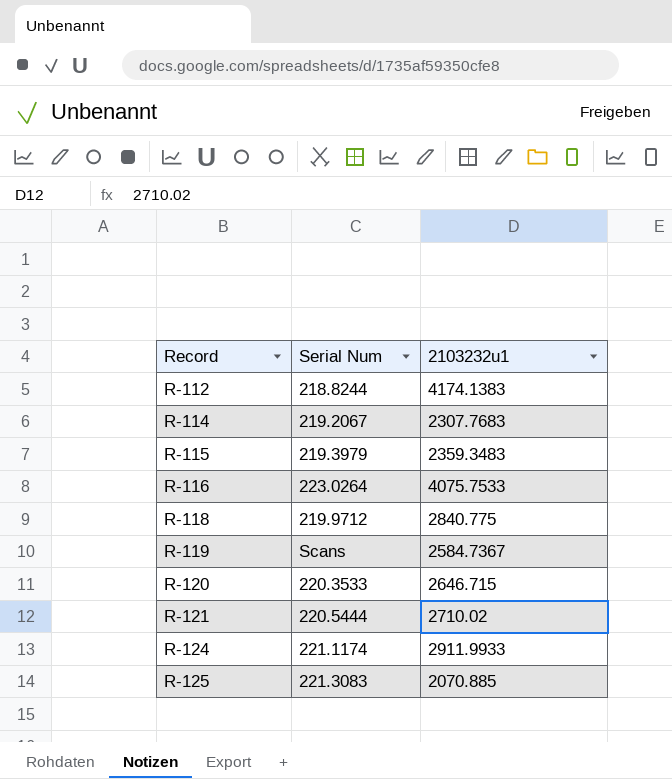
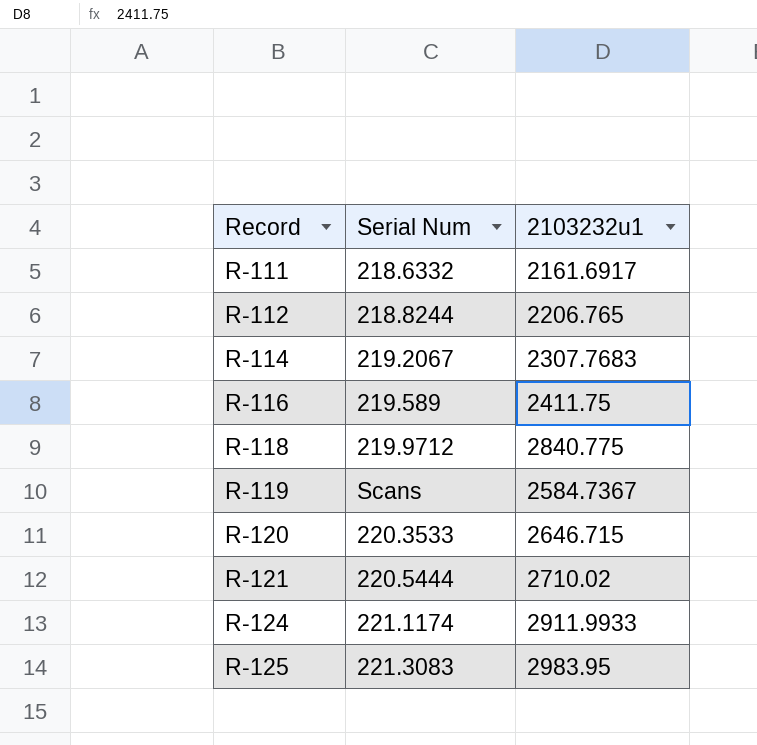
row R-115: 219.3979 | 2359.3483 -> none
row R-111: none -> 218.6332 | 2161.6917
R-112 | 2103232u1: 4174.1383 -> 2206.765
R-116 | Serial Num: 223.0264 -> 219.589
R-116 | 2103232u1: 4075.7533 -> 2411.75
R-125 | 2103232u1: 2070.885 -> 2983.95

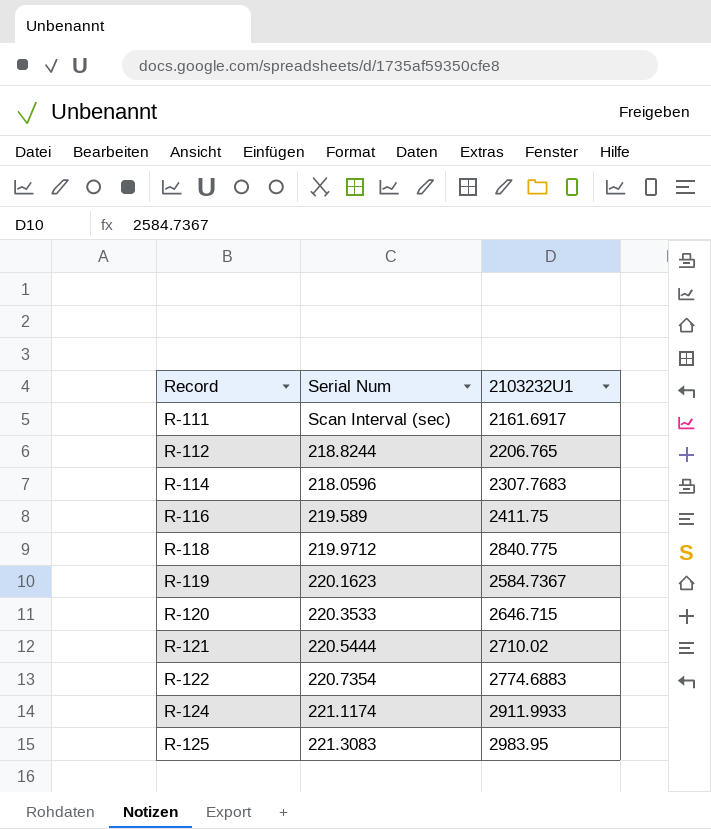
column name: 2103232u1 -> 2103232U1
R-111 | Serial Num: 218.6332 -> Scan Interval (sec)
R-114 | Serial Num: 219.2067 -> 218.0596
R-119 | Serial Num: Scans -> 220.1623
row R-122: none -> 220.7354 | 2774.6883

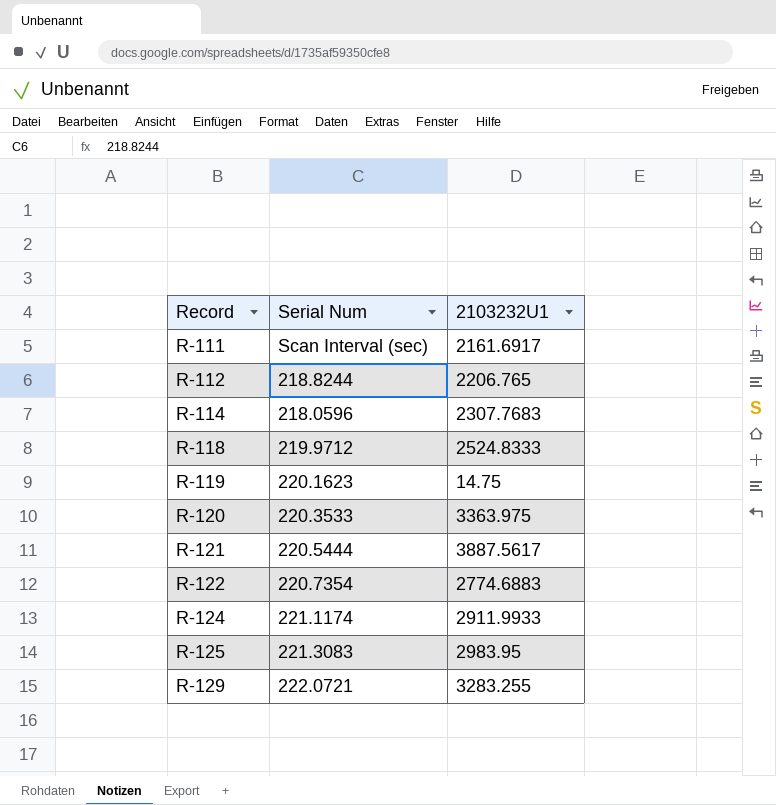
row R-116: 219.589 | 2411.75 -> none
R-118 | 2103232U1: 2840.775 -> 2524.8333
R-119 | 2103232U1: 2584.7367 -> 14.75
R-120 | 2103232U1: 2646.715 -> 3363.975
R-121 | 2103232U1: 2710.02 -> 3887.5617
row R-129: none -> 222.0721 | 3283.255

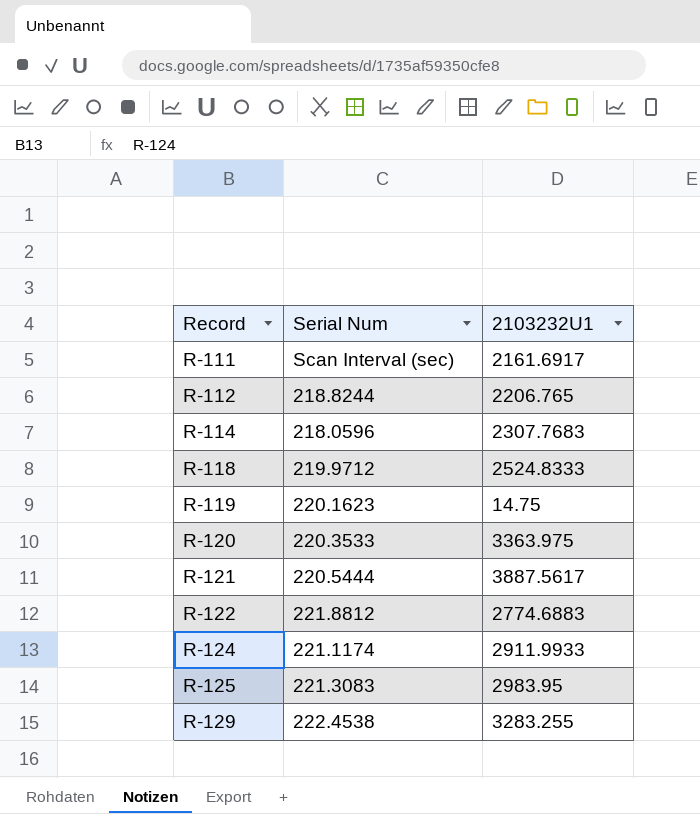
R-122 | Serial Num: 220.7354 -> 221.8812
R-129 | Serial Num: 222.0721 -> 222.4538

